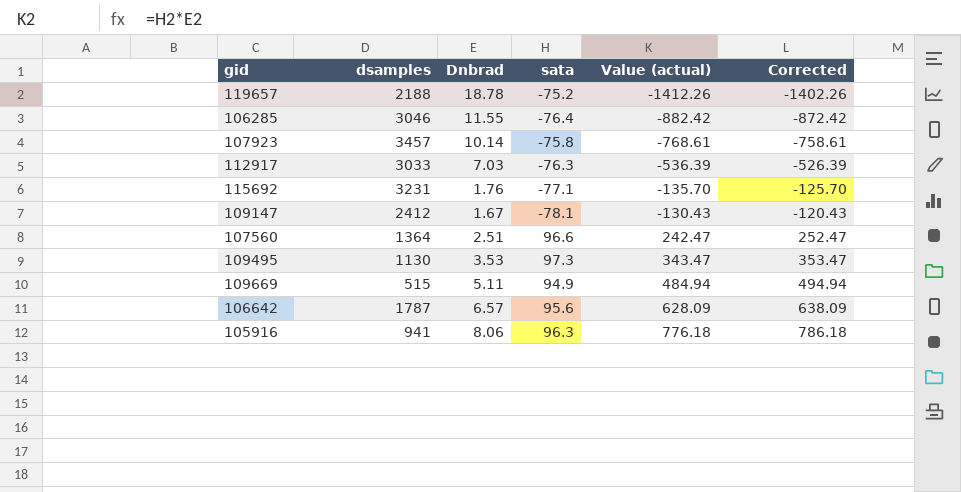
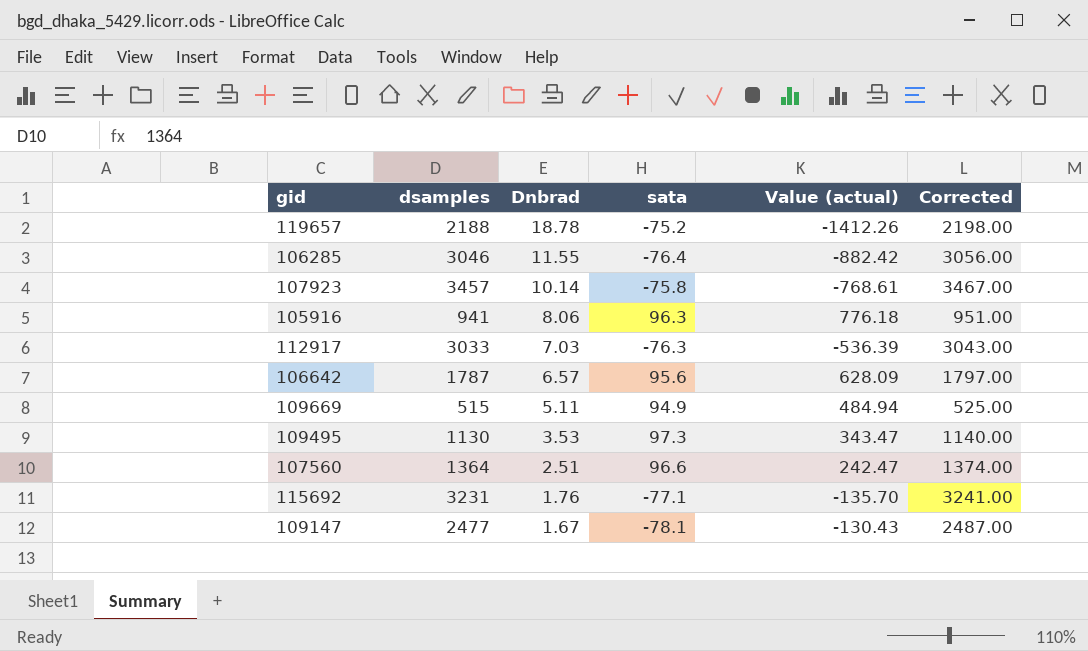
row order: Value (actual) ascending -> Dnbrad descending
column Corrected | formula: [Value (actual)] + 10 -> [dsamples] + 10
109147 | dsamples: 2412 -> 2477

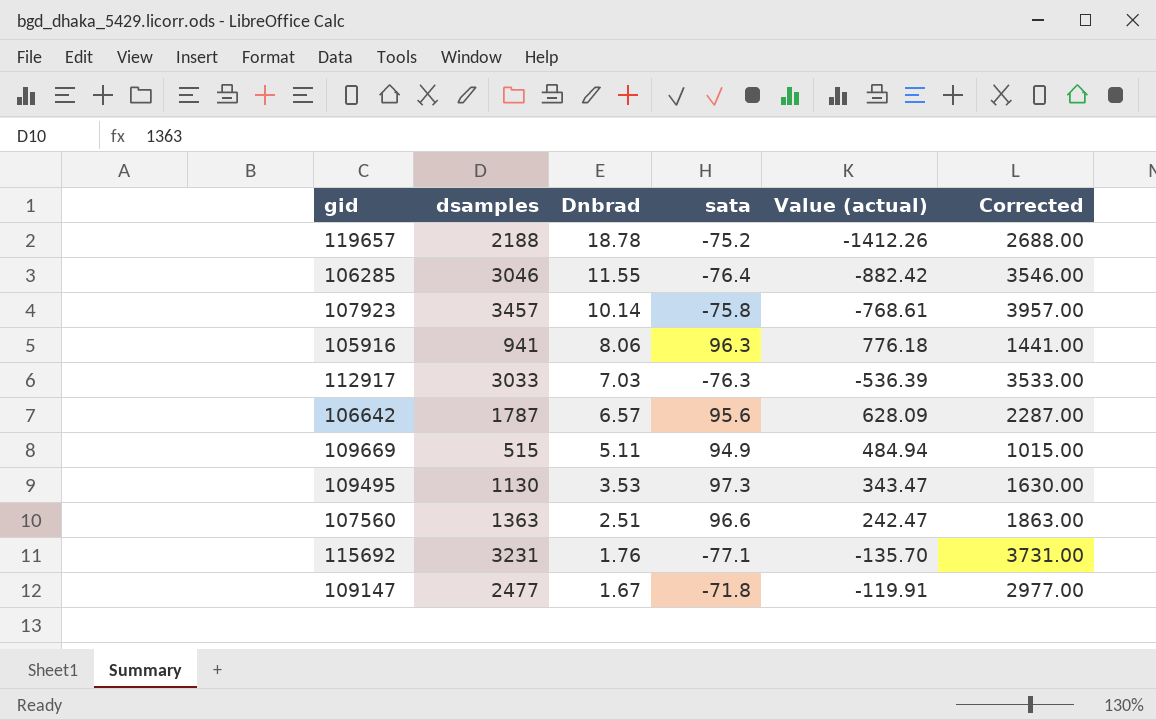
column Corrected | formula: [dsamples] + 10 -> [dsamples] + 500
107560 | dsamples: 1364 -> 1363
109147 | sata: -78.1 -> -71.8
109147 | Value (actual): -130.43 -> -119.91

